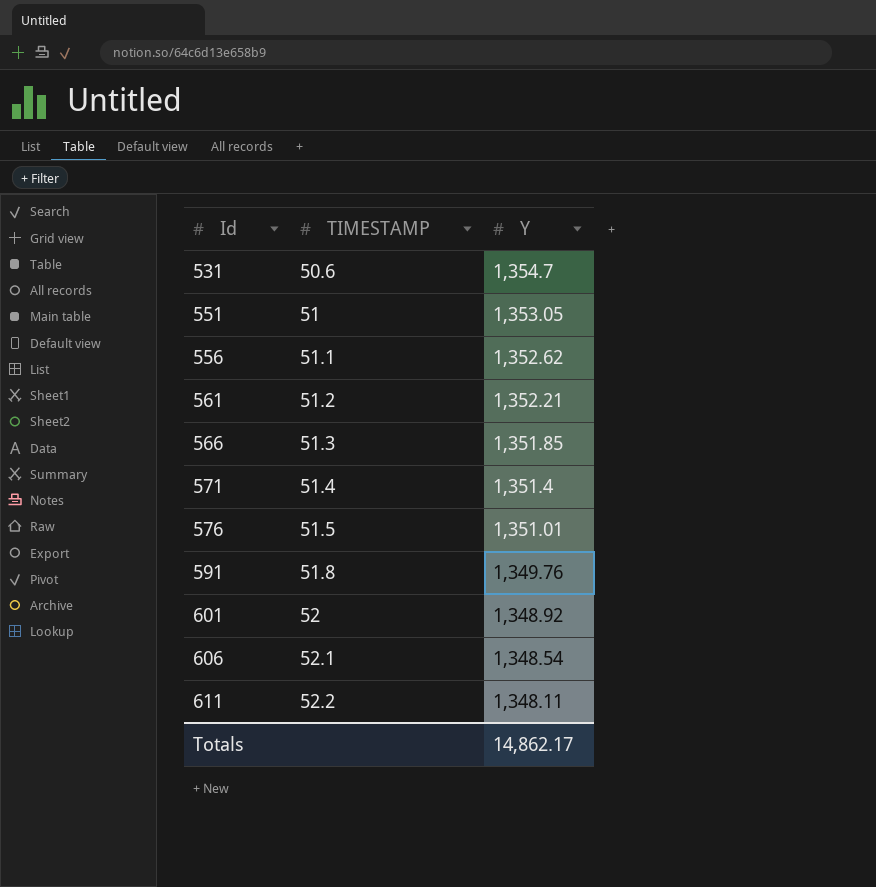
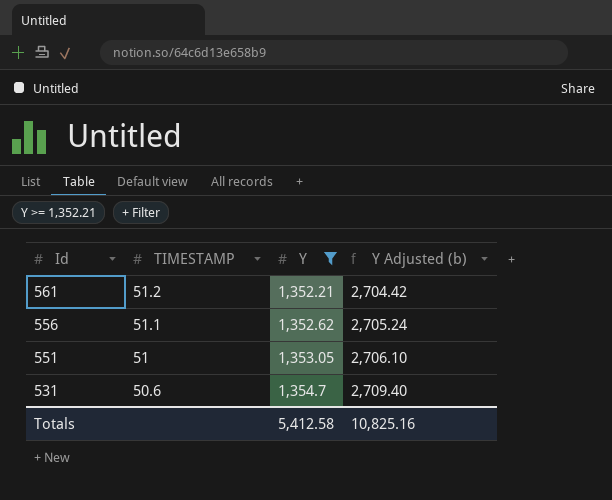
filter: none -> Y >= 1,352.21
row order: Id ascending -> Id descending
column Y Adjusted (b) | formula: none -> [Y] * 2
Totals | Y: 14,862.17 -> 5,412.58

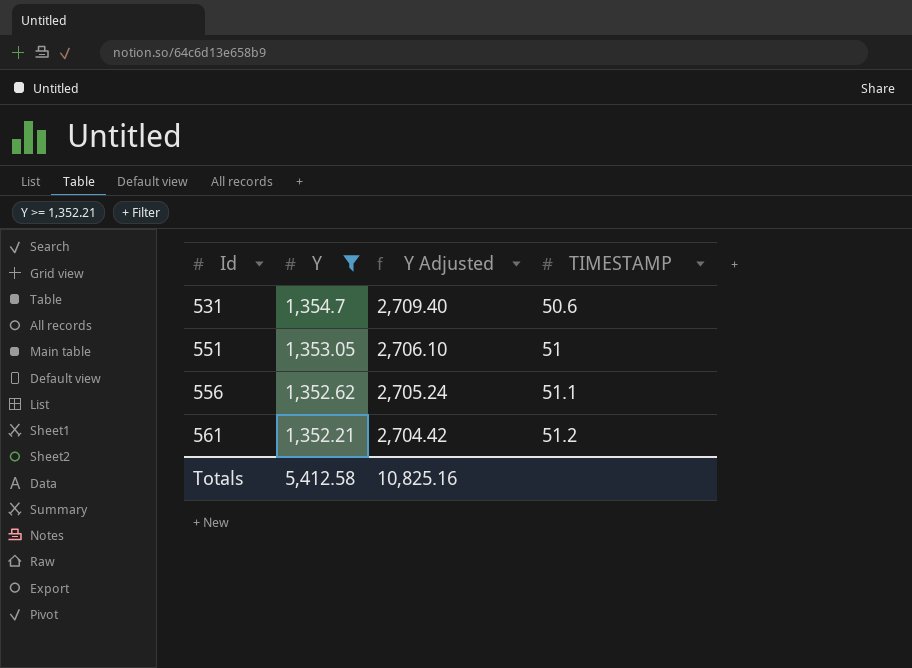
row order: Id descending -> Id ascending
column name: Y Adjusted (b) -> Y Adjusted
column TIMESTAMP | position: 2 -> 4

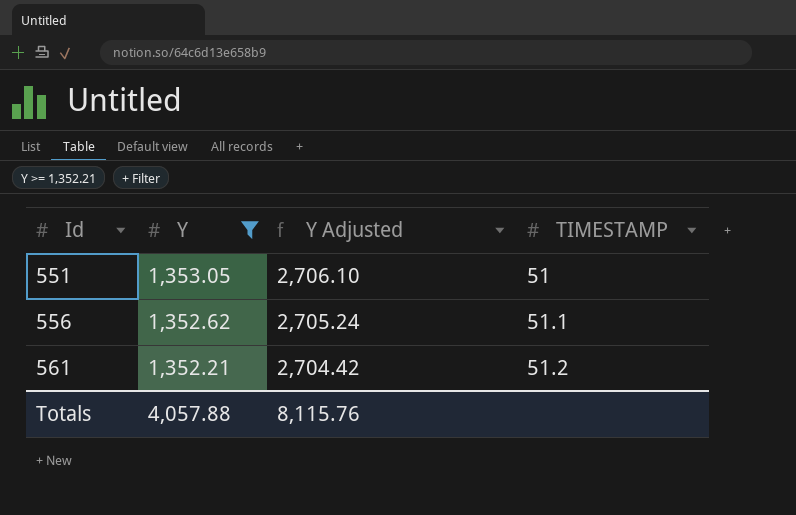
row 531: 1,354.7 | 2,709.40 | 50.6 -> none
Totals | Y: 5,412.58 -> 4,057.88
Totals | Y Adjusted: 10,825.16 -> 8,115.76

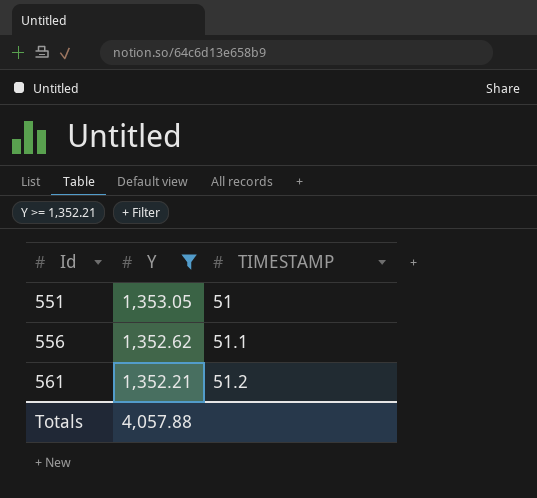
column Y Adjusted | formula: [Y] * 2 -> none

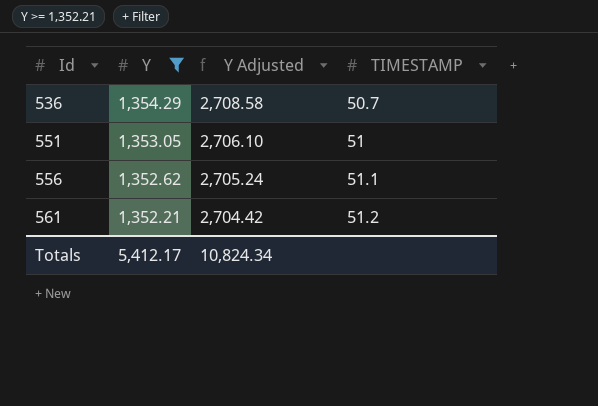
column Y Adjusted | formula: none -> [Y] * 2
row 536: none -> 1,354.29 | 2,708.58 | 50.7
Totals | Y: 4,057.88 -> 5,412.17

